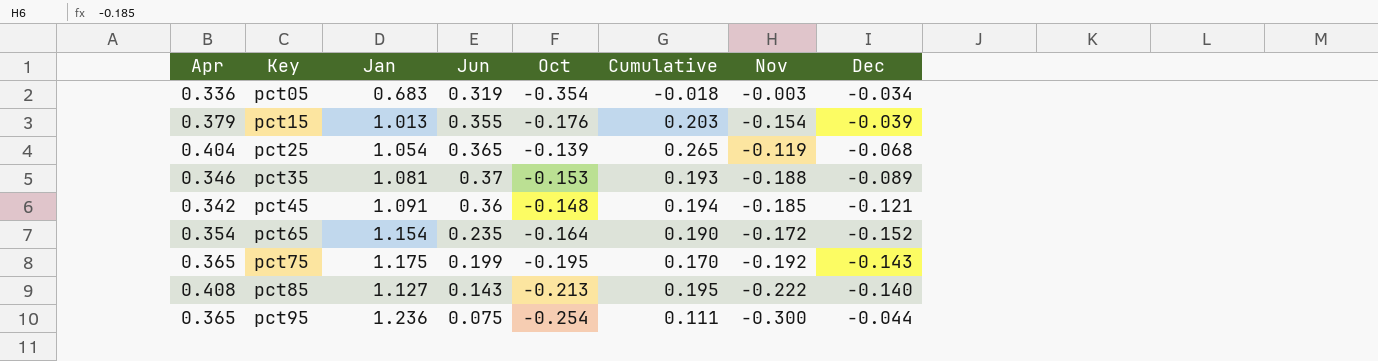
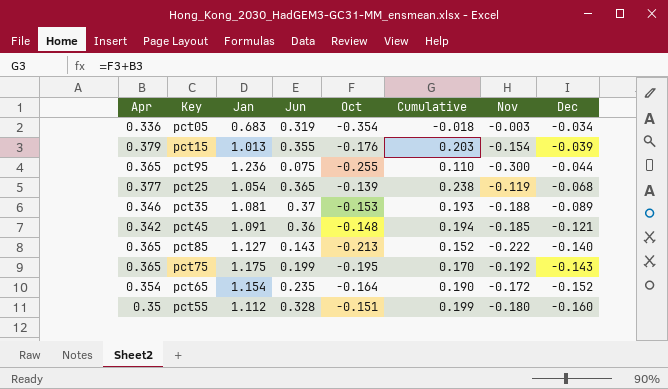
row order: Key ascending -> Dec descending
pct95 | Oct: -0.254 -> -0.255
pct95 | Cumulative: 0.111 -> 0.110
pct25 | Apr: 0.404 -> 0.377
pct25 | Cumulative: 0.265 -> 0.238
pct85 | Apr: 0.408 -> 0.365
pct85 | Cumulative: 0.195 -> 0.152
row pct55: none -> 0.35 | 1.112 | 0.328 | -0.151 | 0.199 | -0.180 | -0.160

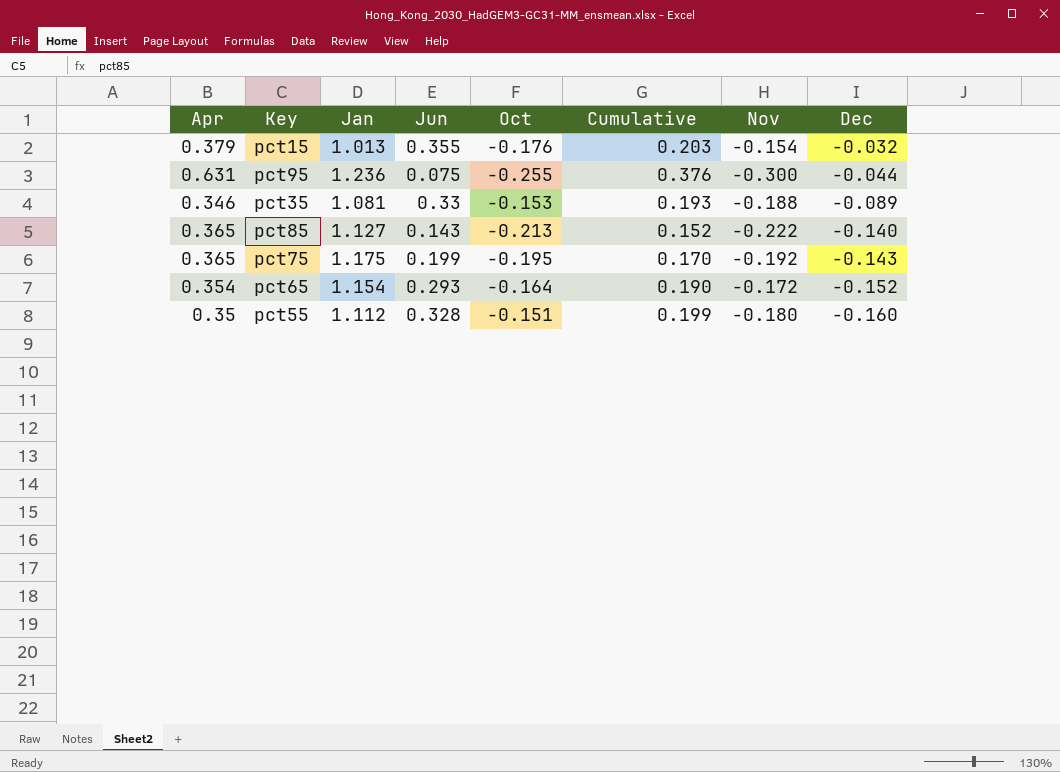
row pct05: 0.336 | 0.683 | 0.319 | -0.354 | -0.018 | -0.003 | -0.034 -> none
row pct25: 0.377 | 1.054 | 0.365 | -0.139 | 0.238 | -0.119 | -0.068 -> none
row pct45: 0.342 | 1.091 | 0.36 | -0.148 | 0.194 | -0.185 | -0.121 -> none
pct15 | Dec: -0.039 -> -0.032
pct95 | Apr: 0.365 -> 0.631
pct95 | Cumulative: 0.110 -> 0.376
pct35 | Jun: 0.37 -> 0.33
pct65 | Jun: 0.235 -> 0.293

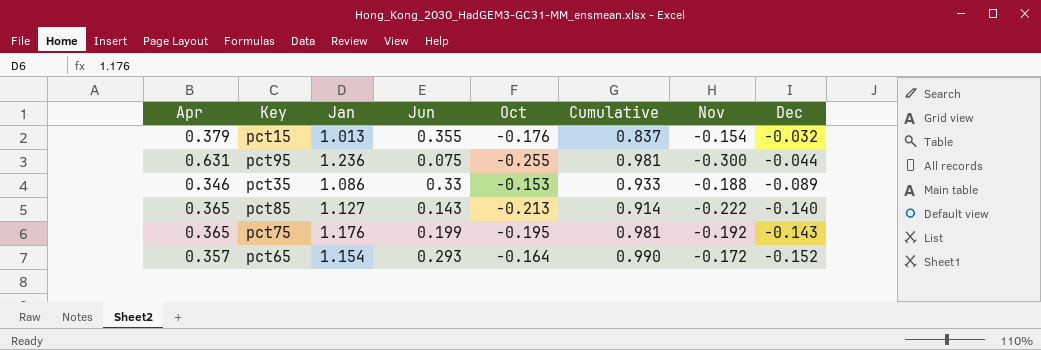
column Cumulative | formula: [Apr] + [Oct] -> [Jan] + [Oct]
row pct55: 0.35 | 1.112 | 0.328 | -0.151 | 0.199 | -0.180 | -0.160 -> none
pct35 | Jan: 1.081 -> 1.086
pct75 | Jan: 1.175 -> 1.176
pct65 | Apr: 0.354 -> 0.357

